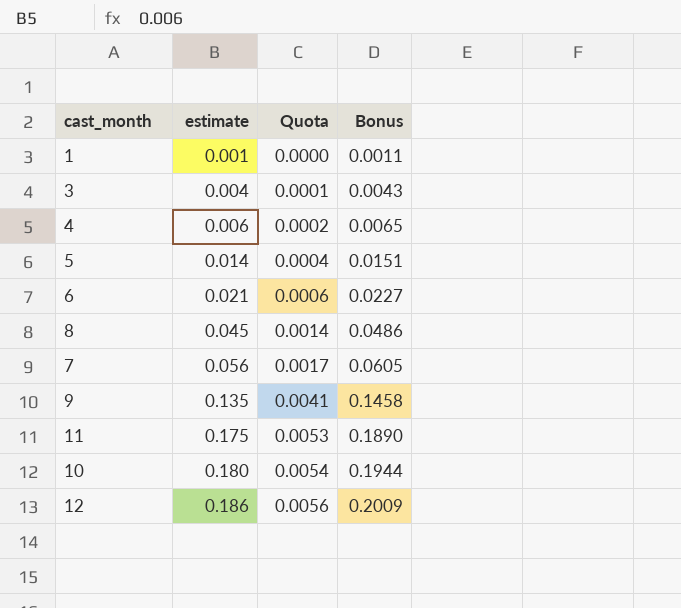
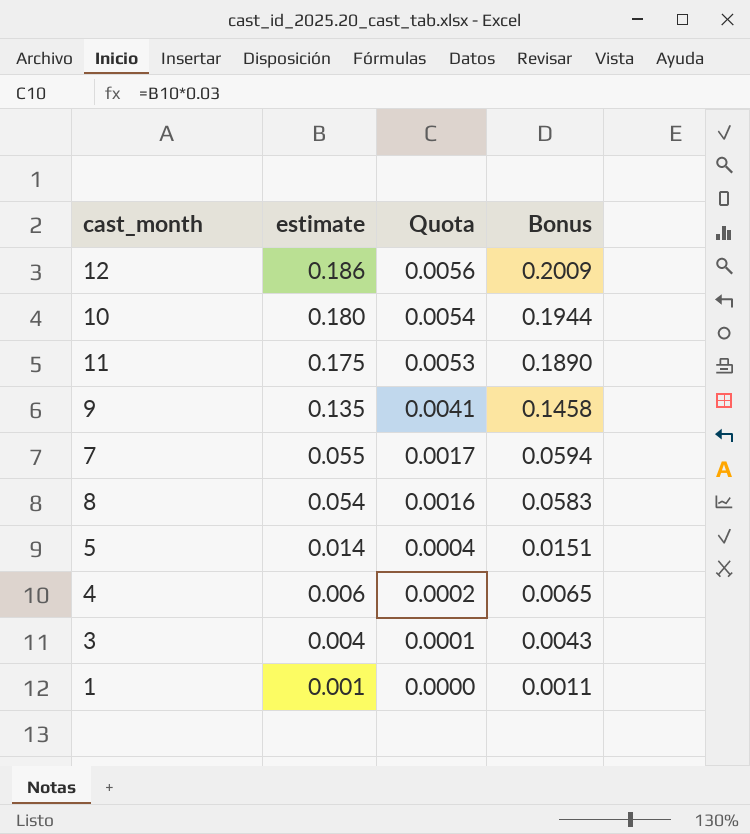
row order: estimate ascending -> estimate descending
row 6: 0.021 | 0.0006 | 0.0227 -> none
7 | estimate: 0.056 -> 0.055
7 | Bonus: 0.0605 -> 0.0594
8 | estimate: 0.045 -> 0.054
8 | Quota: 0.0014 -> 0.0016
8 | Bonus: 0.0486 -> 0.0583

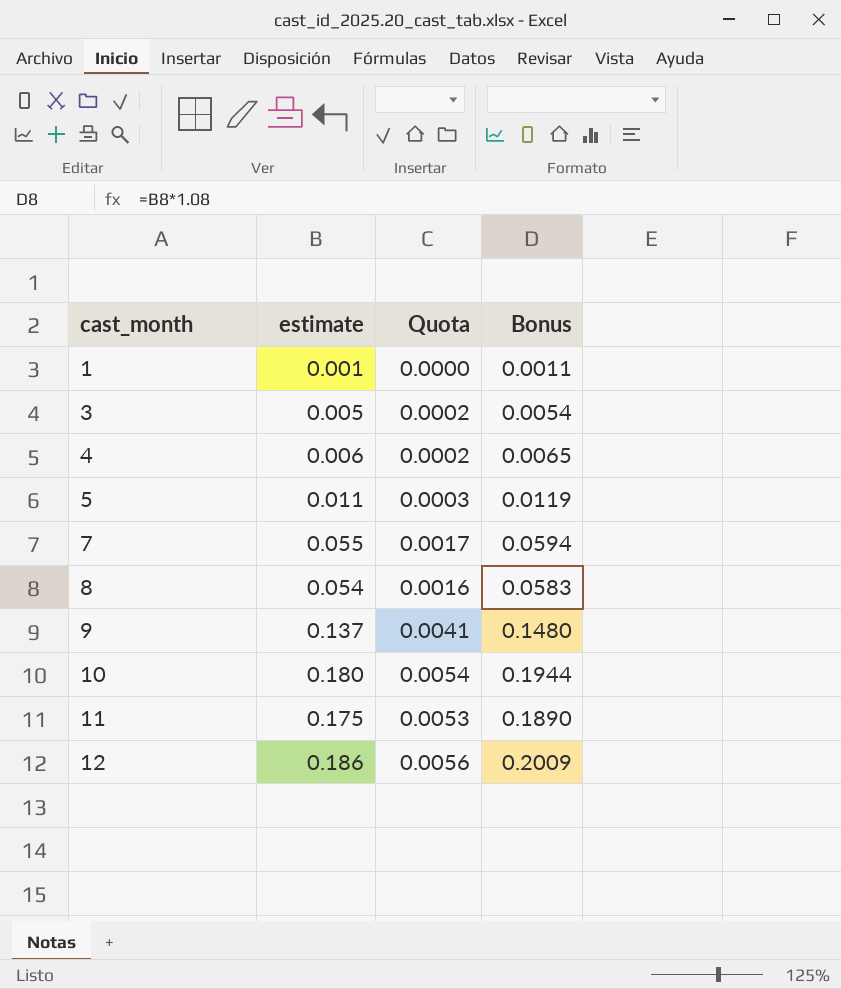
row order: estimate descending -> cast_month ascending
3 | estimate: 0.004 -> 0.005
3 | Quota: 0.0001 -> 0.0002
3 | Bonus: 0.0043 -> 0.0054
5 | estimate: 0.014 -> 0.011
5 | Quota: 0.0004 -> 0.0003
5 | Bonus: 0.0151 -> 0.0119
9 | estimate: 0.135 -> 0.137
9 | Bonus: 0.1458 -> 0.1480

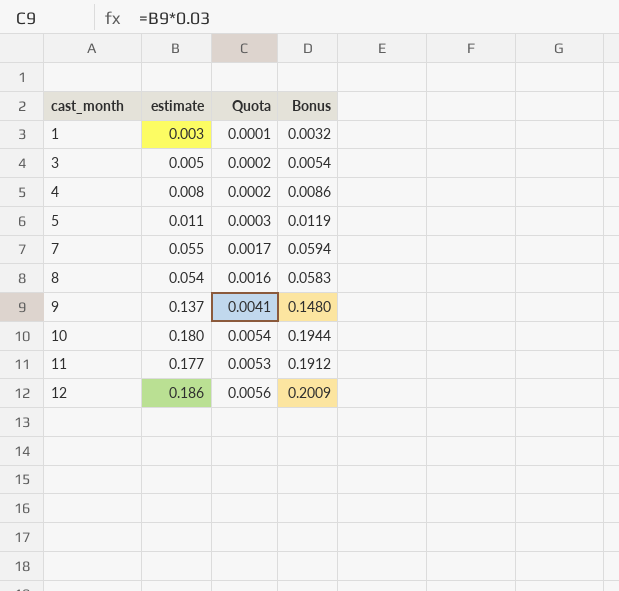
1 | estimate: 0.001 -> 0.003
1 | Quota: 0.0000 -> 0.0001
1 | Bonus: 0.0011 -> 0.0032
4 | estimate: 0.006 -> 0.008
4 | Bonus: 0.0065 -> 0.0086
11 | estimate: 0.175 -> 0.177
11 | Bonus: 0.1890 -> 0.1912

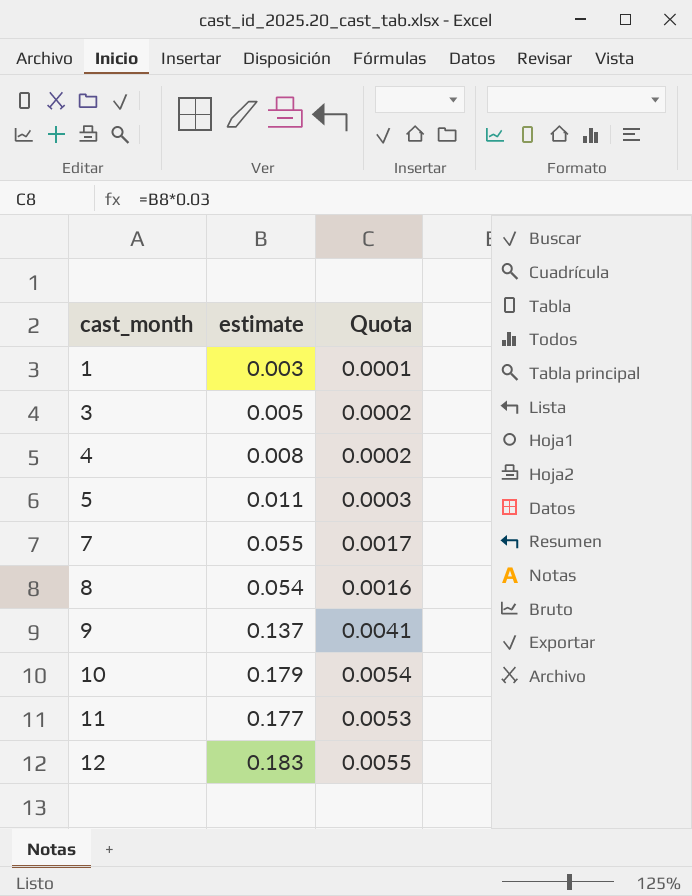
column Bonus | formula: [estimate] * 1.08 -> none
10 | estimate: 0.180 -> 0.179
12 | estimate: 0.186 -> 0.183
12 | Quota: 0.0056 -> 0.0055

